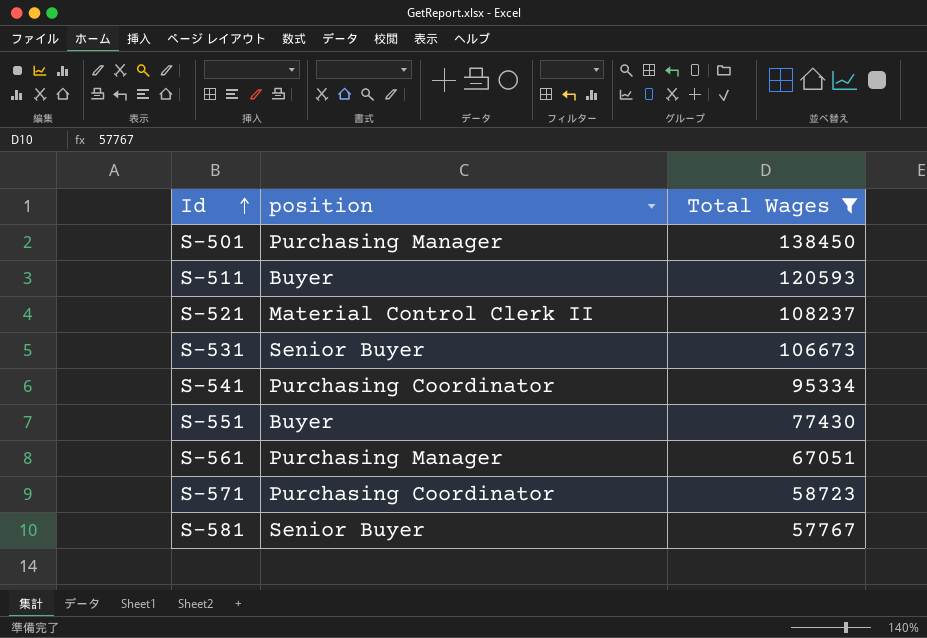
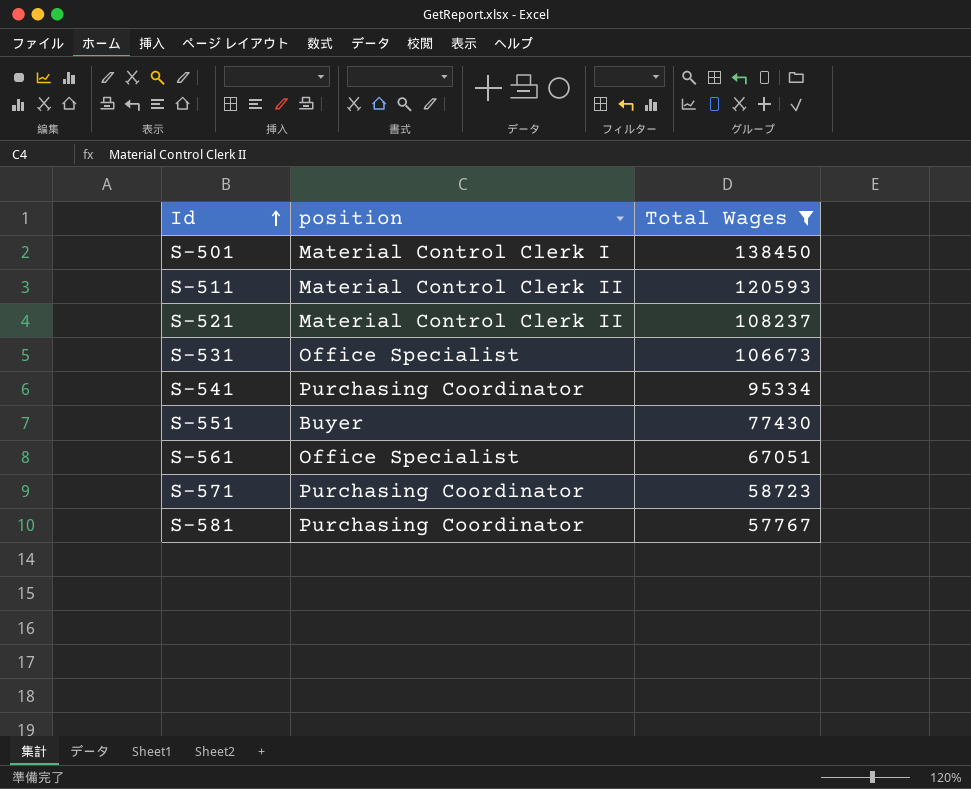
S-501 | position: Purchasing Manager -> Material Control Clerk I
S-511 | position: Buyer -> Material Control Clerk II
S-531 | position: Senior Buyer -> Office Specialist
S-561 | position: Purchasing Manager -> Office Specialist
S-581 | position: Senior Buyer -> Purchasing Coordinator

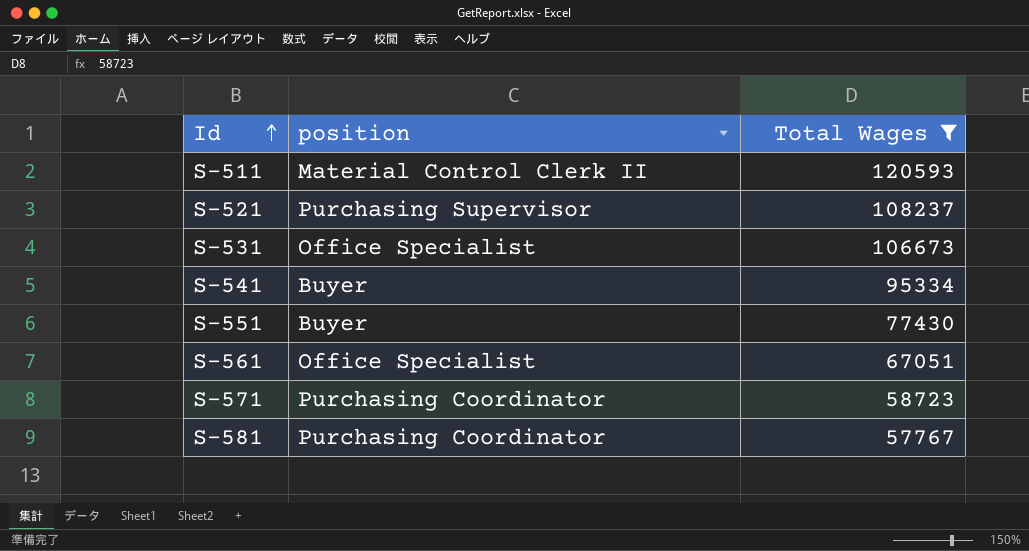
row S-501: Material Control Clerk I | 138450 -> none
S-521 | position: Material Control Clerk II -> Purchasing Supervisor
S-541 | position: Purchasing Coordinator -> Buyer

